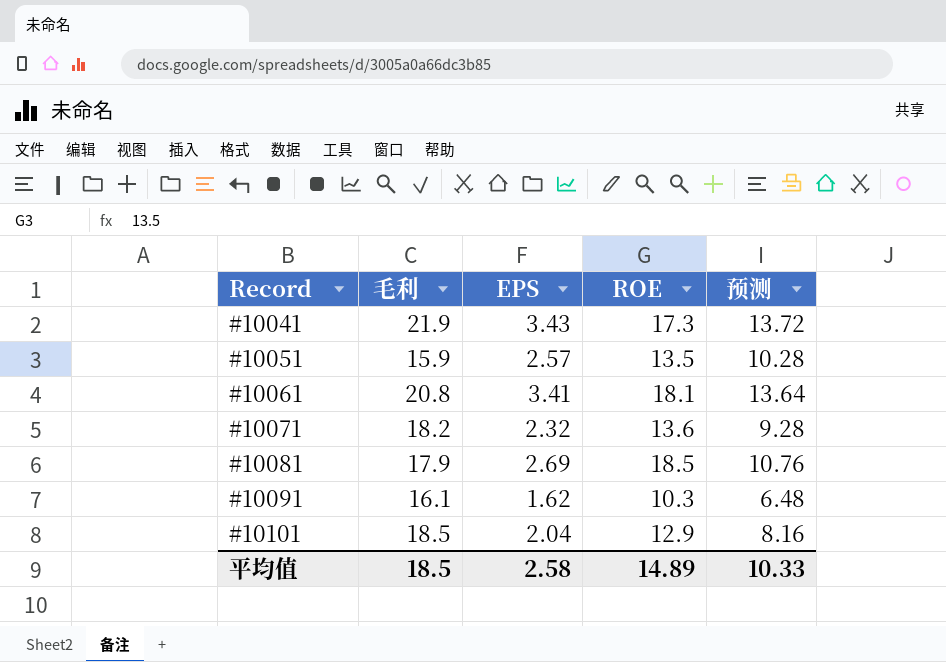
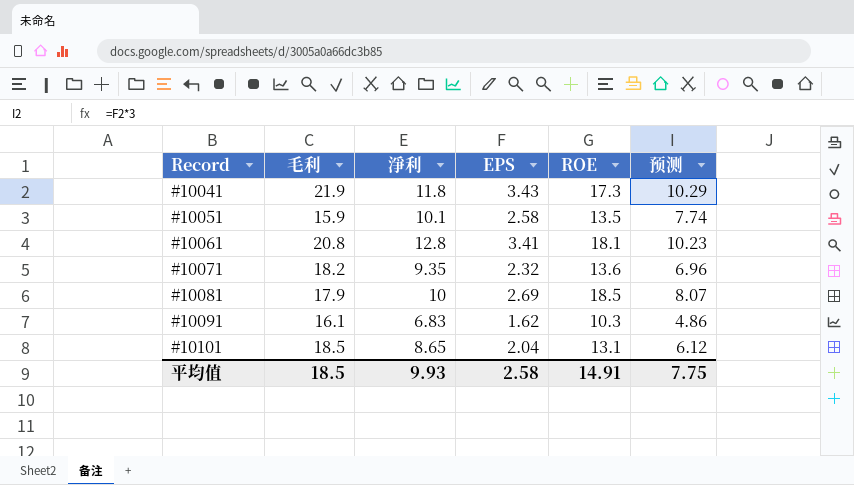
column 淨利 | position: none -> 3
column 预测 | formula: [EPS] * 4 -> [EPS] * 3
#10051 | EPS: 2.57 -> 2.58
#10101 | ROE: 12.9 -> 13.1
平均值 | ROE: 14.89 -> 14.91
平均值 | 预测: 10.33 -> 7.75

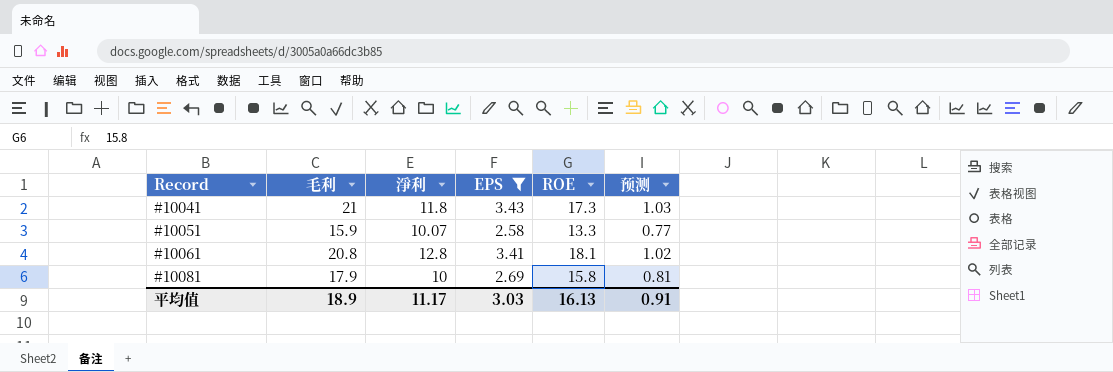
filter: none -> EPS >= 2.58
column 预测 | formula: [EPS] * 3 -> [EPS] * 0.3
#10041 | 毛利: 21.9 -> 21
#10051 | 淨利: 10.1 -> 10.07
#10051 | ROE: 13.5 -> 13.3
#10081 | ROE: 18.5 -> 15.8
平均值 | 毛利: 18.5 -> 18.9
平均值 | 淨利: 9.93 -> 11.17
平均值 | EPS: 2.58 -> 3.03
平均值 | ROE: 14.91 -> 16.13
平均值 | 预测: 7.75 -> 0.91

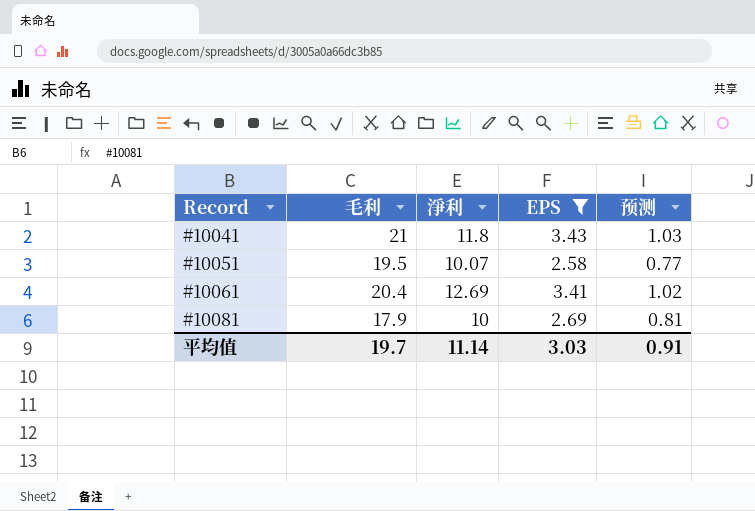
column ROE | position: 5 -> none
#10051 | 毛利: 15.9 -> 19.5
#10061 | 毛利: 20.8 -> 20.4
#10061 | 淨利: 12.8 -> 12.69
平均值 | 毛利: 18.9 -> 19.7
平均值 | 淨利: 11.17 -> 11.14

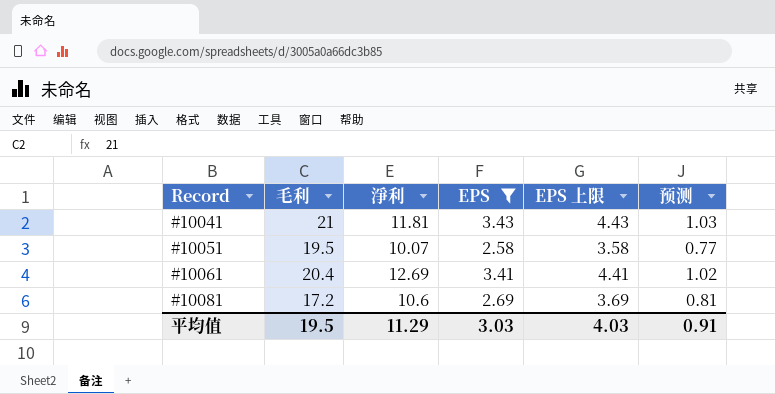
column EPS 上限 | formula: none -> [EPS] + 1
#10041 | 淨利: 11.8 -> 11.81
#10081 | 毛利: 17.9 -> 17.2
#10081 | 淨利: 10 -> 10.6
平均值 | 毛利: 19.7 -> 19.5
平均值 | 淨利: 11.14 -> 11.29

